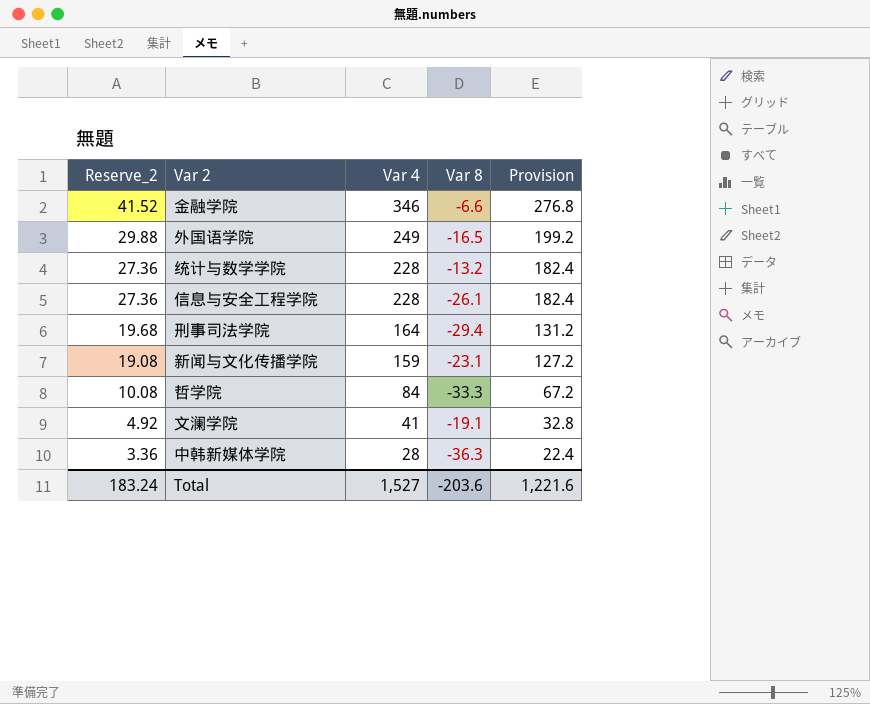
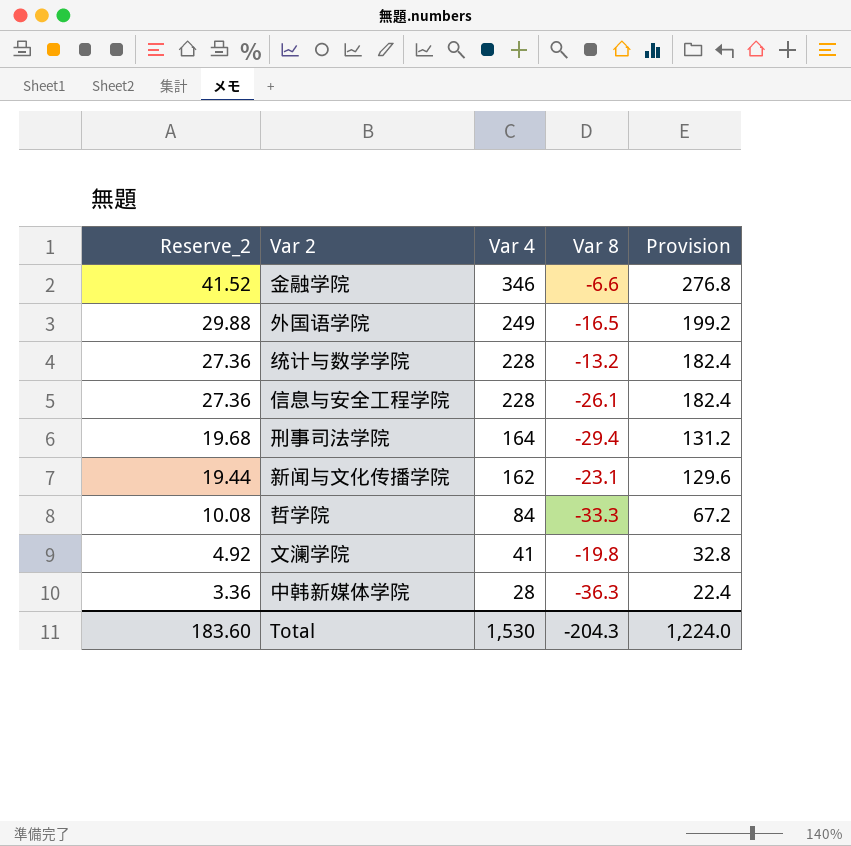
新闻与文化传播学院 | Reserve_2: 19.08 -> 19.44
新闻与文化传播学院 | Var 4: 159 -> 162
新闻与文化传播学院 | Provision: 127.2 -> 129.6
文澜学院 | Var 8: -19.1 -> -19.8
Total | Reserve_2: 183.24 -> 183.60
Total | Var 4: 1,527 -> 1,530
Total | Var 8: -203.6 -> -204.3
Total | Provision: 1,221.6 -> 1,224.0

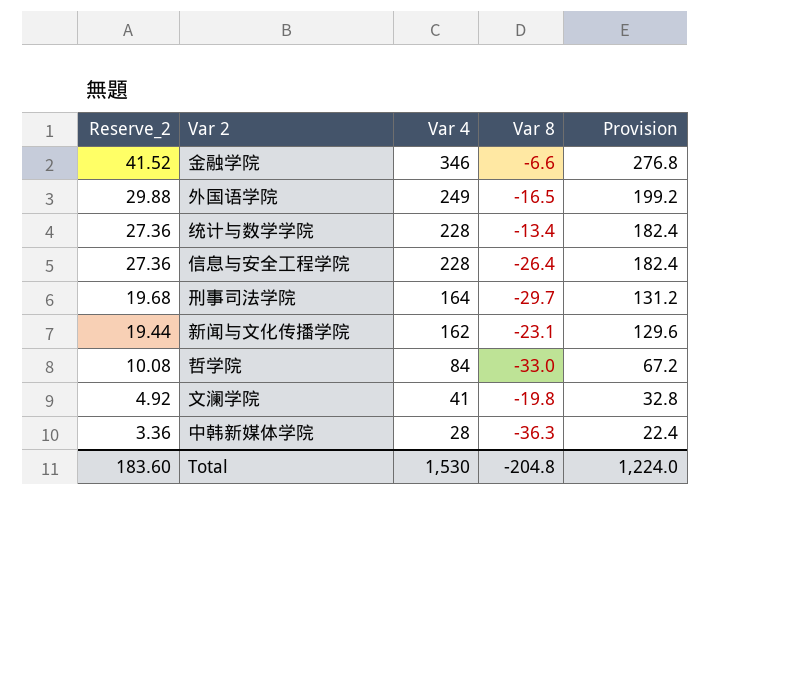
统计与数学学院 | Var 8: -13.2 -> -13.4
信息与安全工程学院 | Var 8: -26.1 -> -26.4
刑事司法学院 | Var 8: -29.4 -> -29.7
哲学院 | Var 8: -33.3 -> -33.0
Total | Var 8: -204.3 -> -204.8

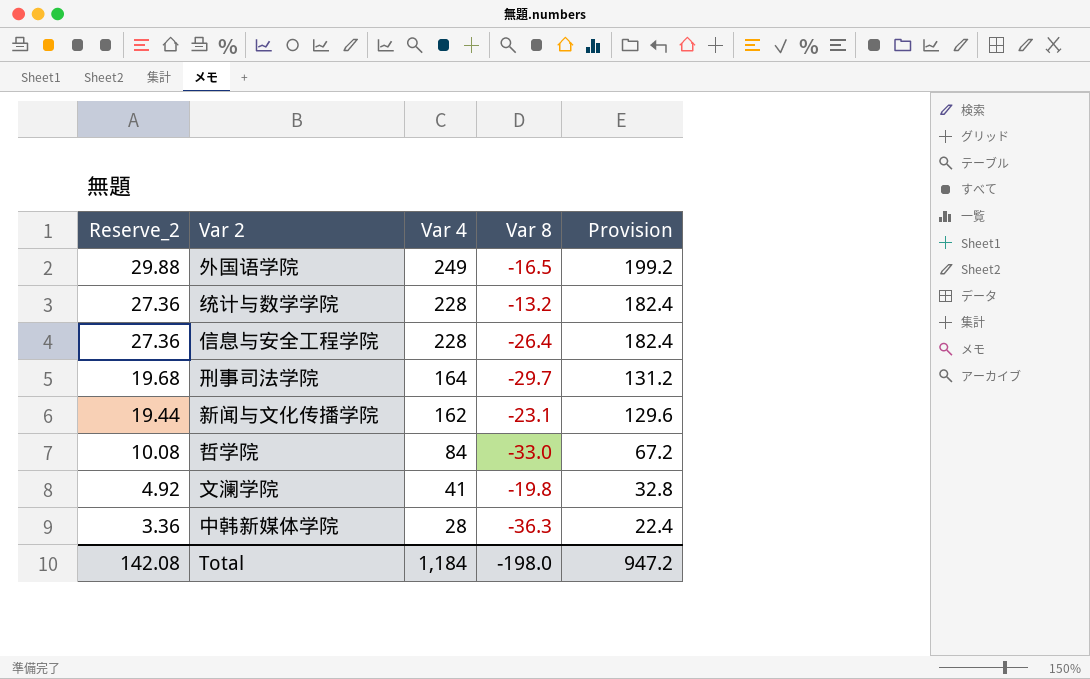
row 金融学院: 41.52 | 346 | -6.6 | 276.8 -> none
统计与数学学院 | Var 8: -13.4 -> -13.2
Total | Reserve_2: 183.60 -> 142.08
Total | Var 4: 1,530 -> 1,184
Total | Var 8: -204.8 -> -198.0
Total | Provision: 1,224.0 -> 947.2

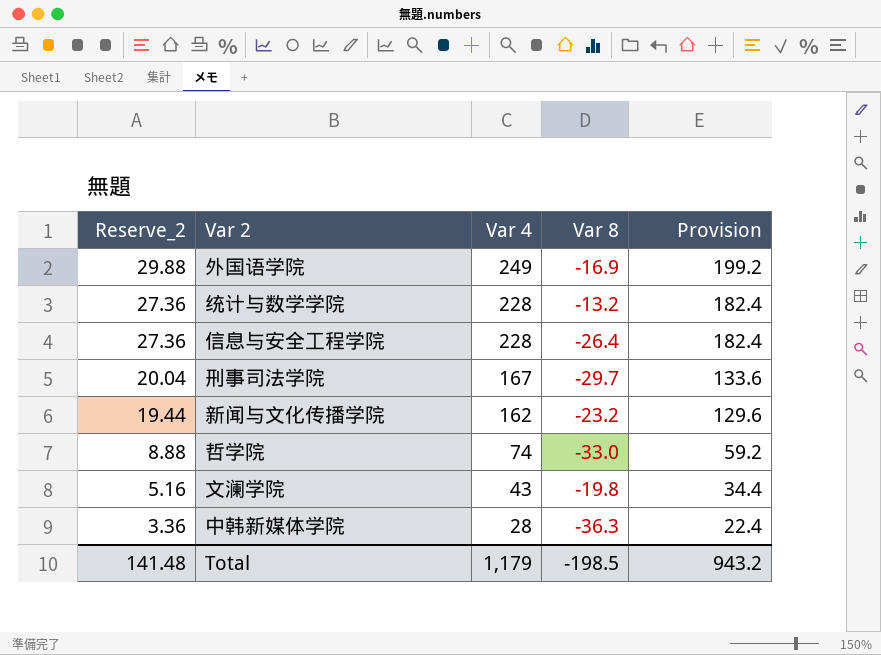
外国语学院 | Var 8: -16.5 -> -16.9
刑事司法学院 | Reserve_2: 19.68 -> 20.04
刑事司法学院 | Var 4: 164 -> 167
刑事司法学院 | Provision: 131.2 -> 133.6
新闻与文化传播学院 | Var 8: -23.1 -> -23.2
哲学院 | Reserve_2: 10.08 -> 8.88
哲学院 | Var 4: 84 -> 74
哲学院 | Provision: 67.2 -> 59.2
文澜学院 | Reserve_2: 4.92 -> 5.16
文澜学院 | Var 4: 41 -> 43
文澜学院 | Provision: 32.8 -> 34.4
Total | Reserve_2: 142.08 -> 141.48
Total | Var 4: 1,184 -> 1,179
Total | Var 8: -198.0 -> -198.5
Total | Provision: 947.2 -> 943.2

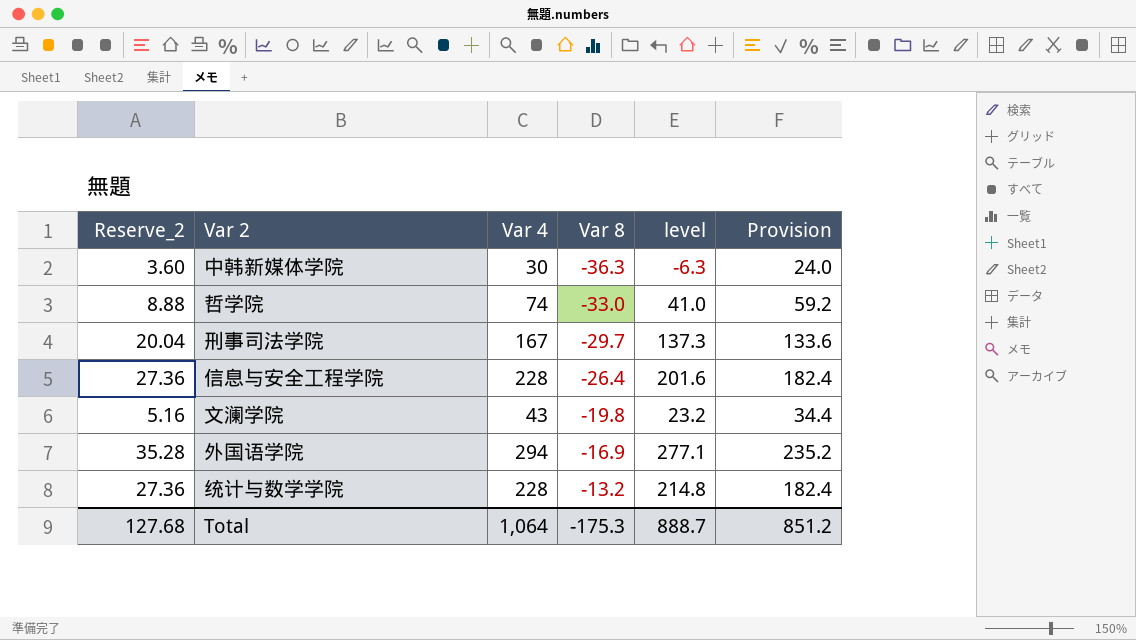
row order: Reserve_2 descending -> Var 8 ascending
column level | formula: none -> [Var 4] + [Var 8]
row 新闻与文化传播学院: 19.44 | 162 | -23.2 | 129.6 -> none
中韩新媒体学院 | Reserve_2: 3.36 -> 3.60
中韩新媒体学院 | Var 4: 28 -> 30
中韩新媒体学院 | Provision: 22.4 -> 24.0
外国语学院 | Reserve_2: 29.88 -> 35.28
外国语学院 | Var 4: 249 -> 294
外国语学院 | Provision: 199.2 -> 235.2
Total | Reserve_2: 141.48 -> 127.68
Total | Var 4: 1,179 -> 1,064
Total | Var 8: -198.5 -> -175.3
Total | Provision: 943.2 -> 851.2

